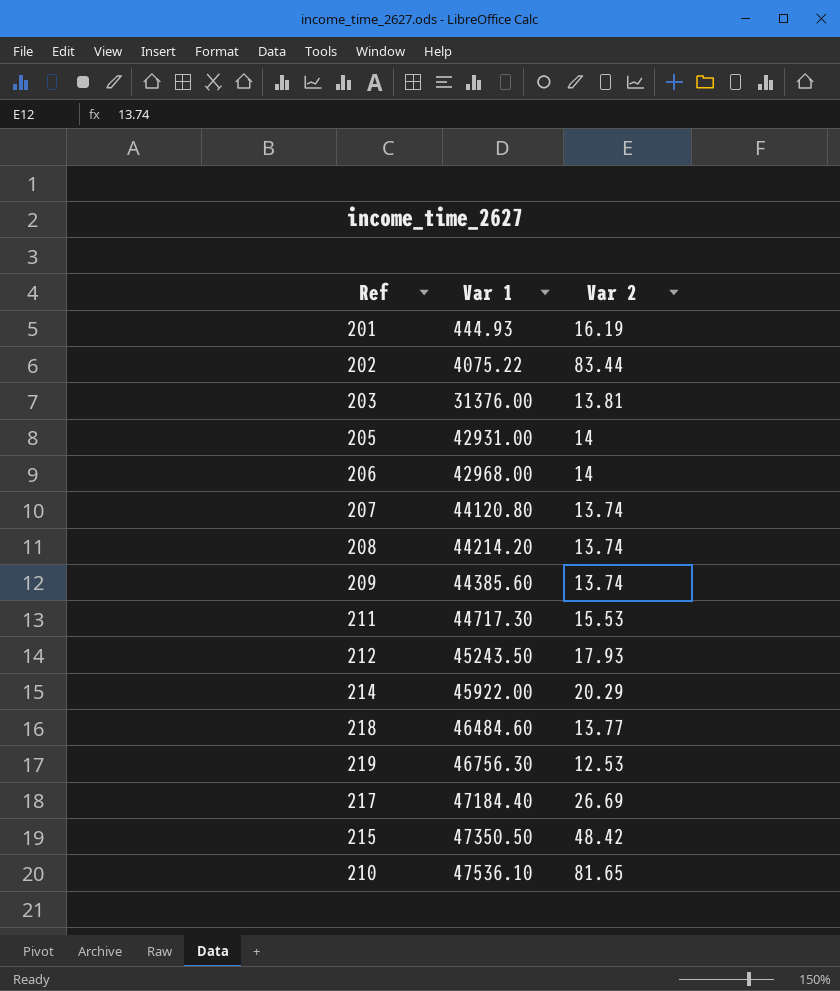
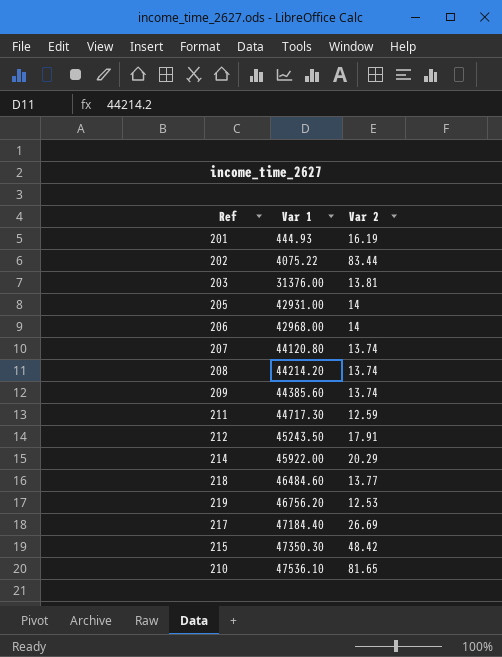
211 | Var 2: 15.53 -> 12.59
212 | Var 2: 17.93 -> 17.91
219 | Var 1: 46756.30 -> 46756.20
215 | Var 1: 47350.50 -> 47350.30

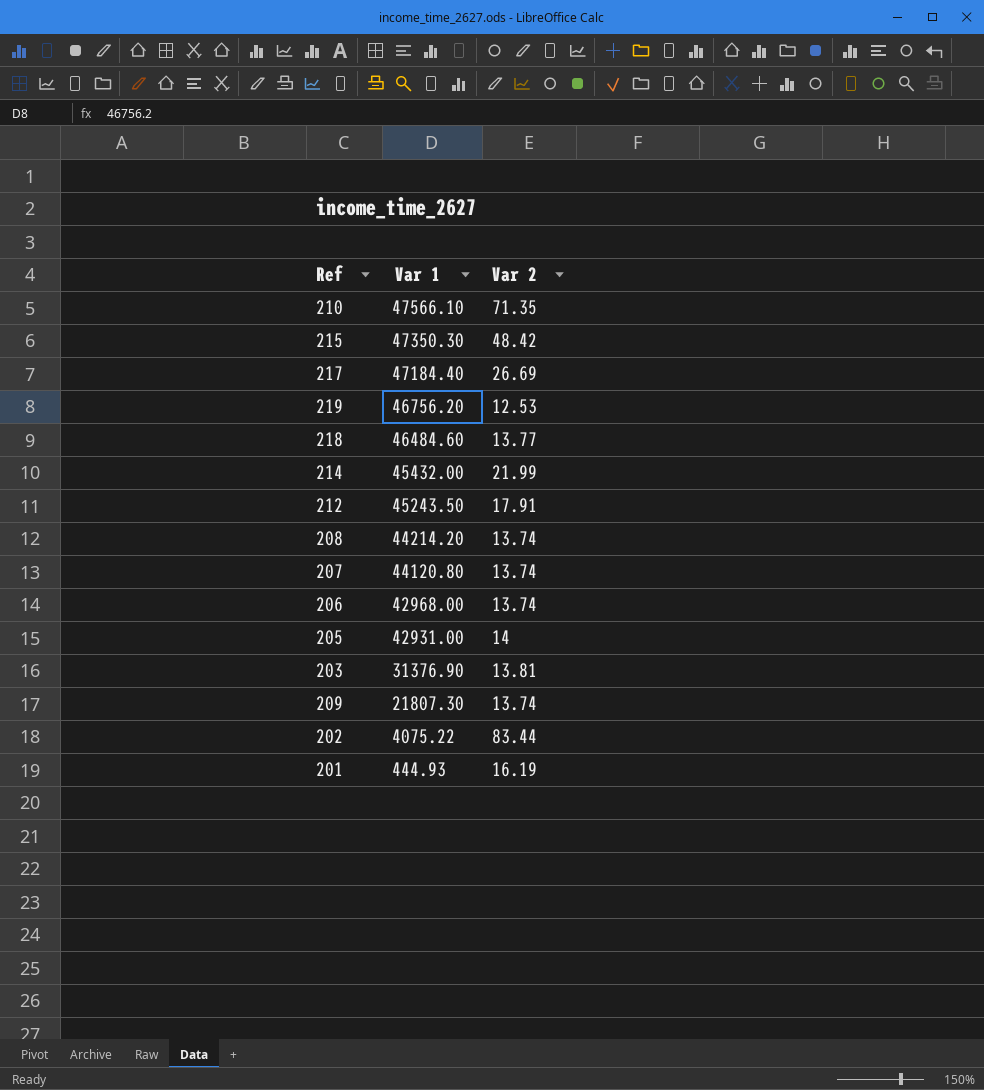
row order: Var 1 ascending -> Var 1 descending
row 211: 44717.30 | 12.59 -> none
210 | Var 1: 47536.10 -> 47566.10
210 | Var 2: 81.65 -> 71.35
214 | Var 1: 45922.00 -> 45432.00
214 | Var 2: 20.29 -> 21.99
206 | Var 2: 14 -> 13.74
203 | Var 1: 31376.00 -> 31376.90
209 | Var 1: 44385.60 -> 21807.30

